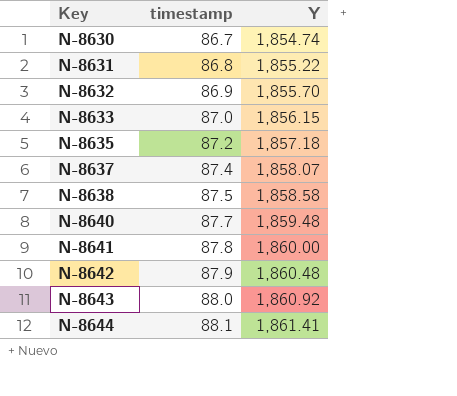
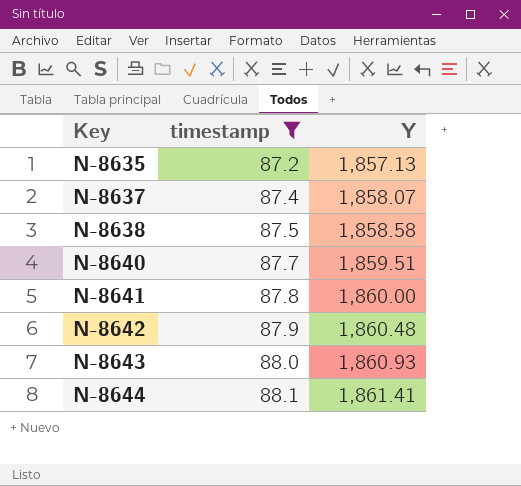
filter: none -> timestamp >= 87.2
N-8635 | Y: 1,857.18 -> 1,857.13
N-8640 | Y: 1,859.48 -> 1,859.51
N-8643 | Y: 1,860.92 -> 1,860.93

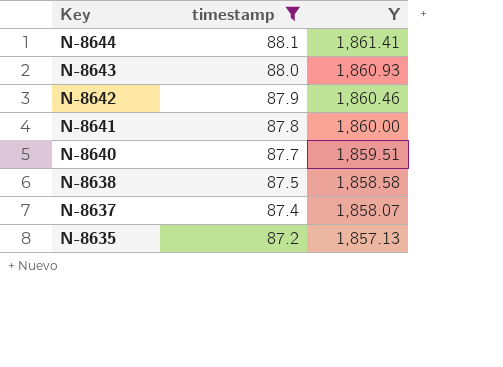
row order: Key ascending -> Key descending
N-8642 | Y: 1,860.48 -> 1,860.46

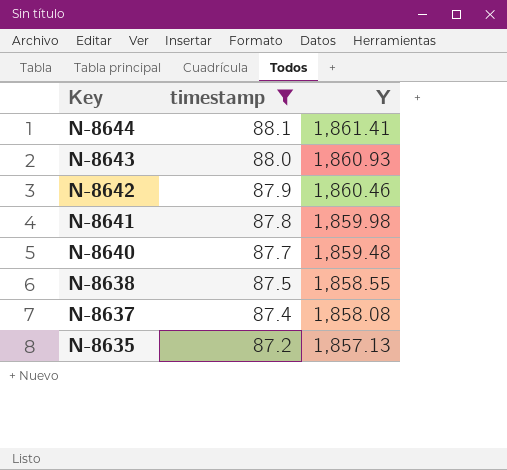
N-8641 | Y: 1,860.00 -> 1,859.98
N-8640 | Y: 1,859.51 -> 1,859.48
N-8638 | Y: 1,858.58 -> 1,858.55
N-8637 | Y: 1,858.07 -> 1,858.08

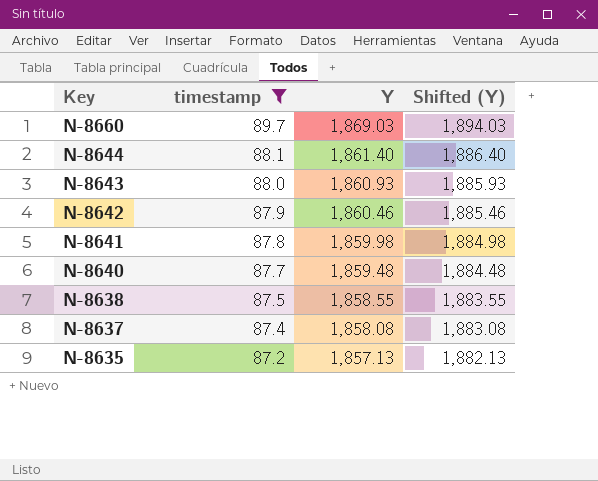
column Shifted (Y) | formula: none -> [Y] + 25
row N-8660: none -> 89.7 | 1,869.03 | 1,894.03
N-8644 | Y: 1,861.41 -> 1,861.40

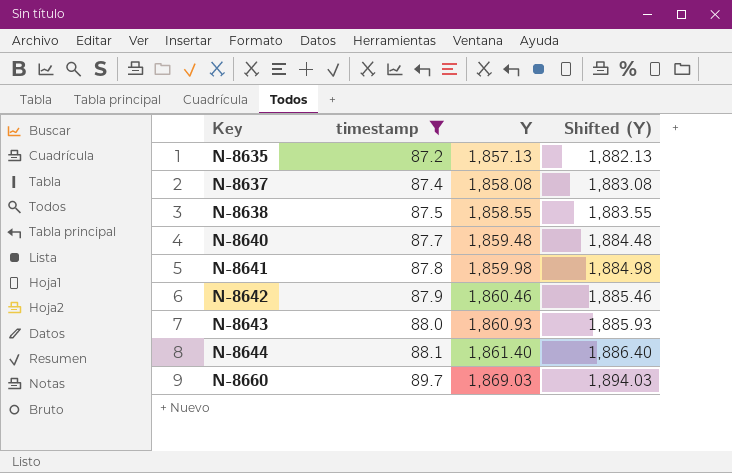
row order: Key descending -> Key ascending

